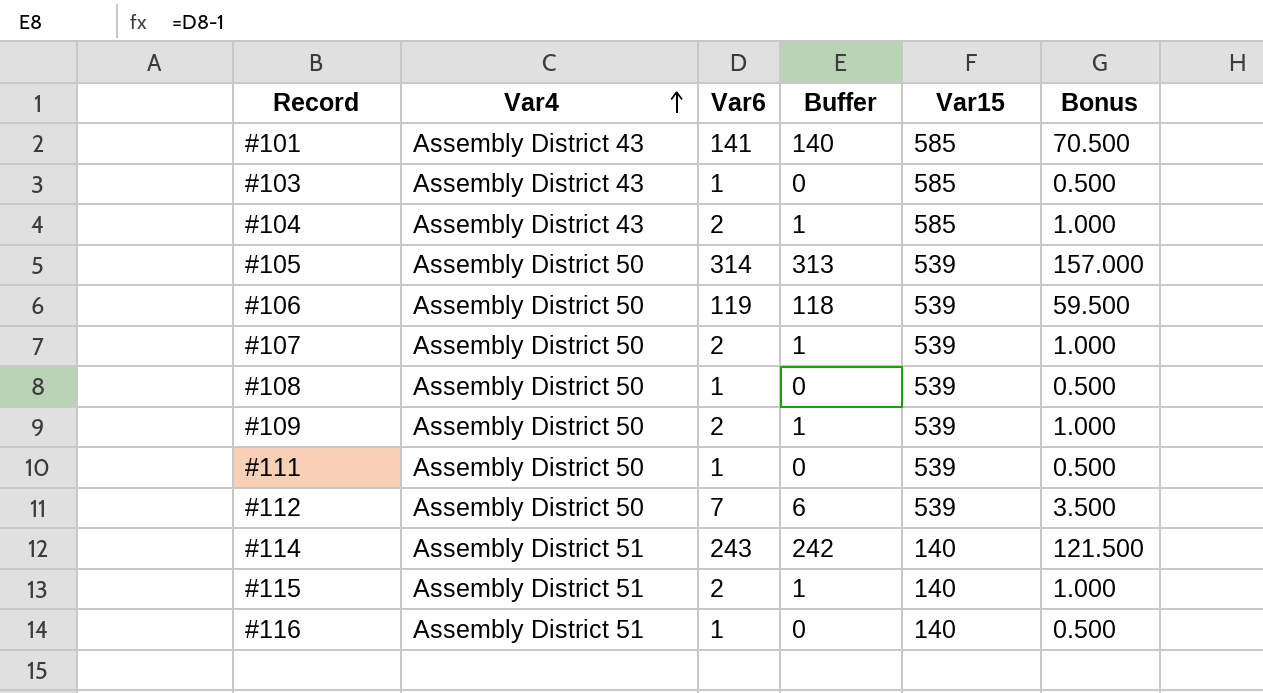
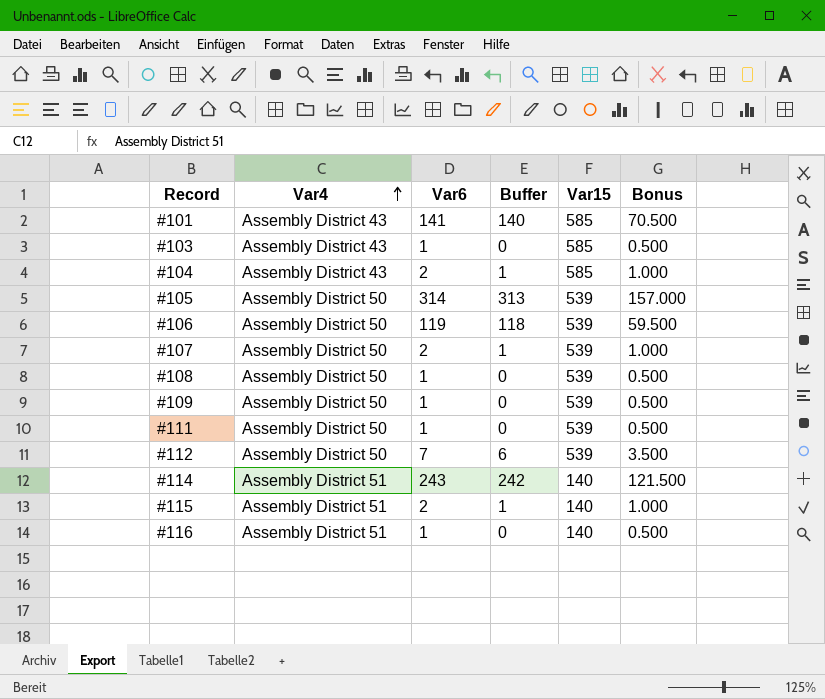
#109 | Var6: 2 -> 1
#109 | Buffer: 1 -> 0
#109 | Bonus: 1.000 -> 0.500

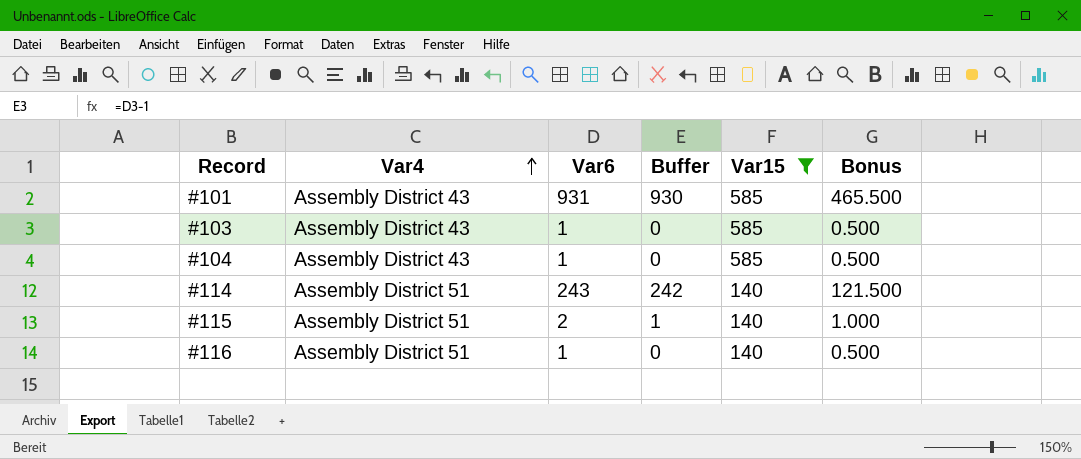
filter: none -> Var15 != 539
#101 | Var6: 141 -> 931
#101 | Buffer: 140 -> 930
#101 | Bonus: 70.500 -> 465.500
#104 | Var6: 2 -> 1
#104 | Buffer: 1 -> 0
#104 | Bonus: 1.000 -> 0.500

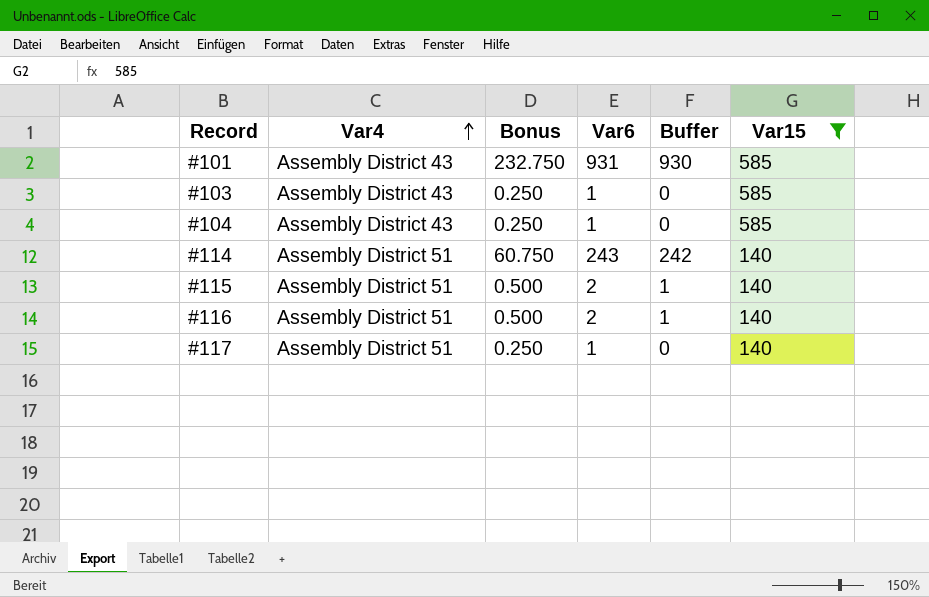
column Bonus | formula: [Var6] * 0.5 -> [Var6] * 0.25
column Bonus | position: 6 -> 3
#116 | Var6: 1 -> 2
#116 | Buffer: 0 -> 1
row #117: none -> Assembly District 51 | 0.250 | 1 | 0 | 140

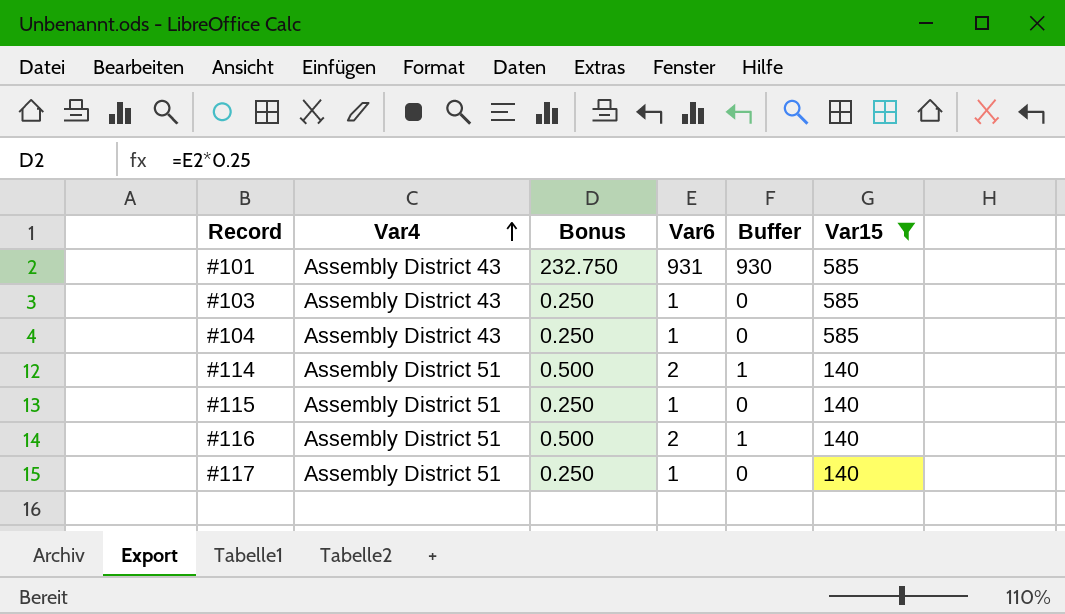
#114 | Bonus: 60.750 -> 0.500
#114 | Var6: 243 -> 2
#114 | Buffer: 242 -> 1
#115 | Bonus: 0.500 -> 0.250
#115 | Var6: 2 -> 1
#115 | Buffer: 1 -> 0

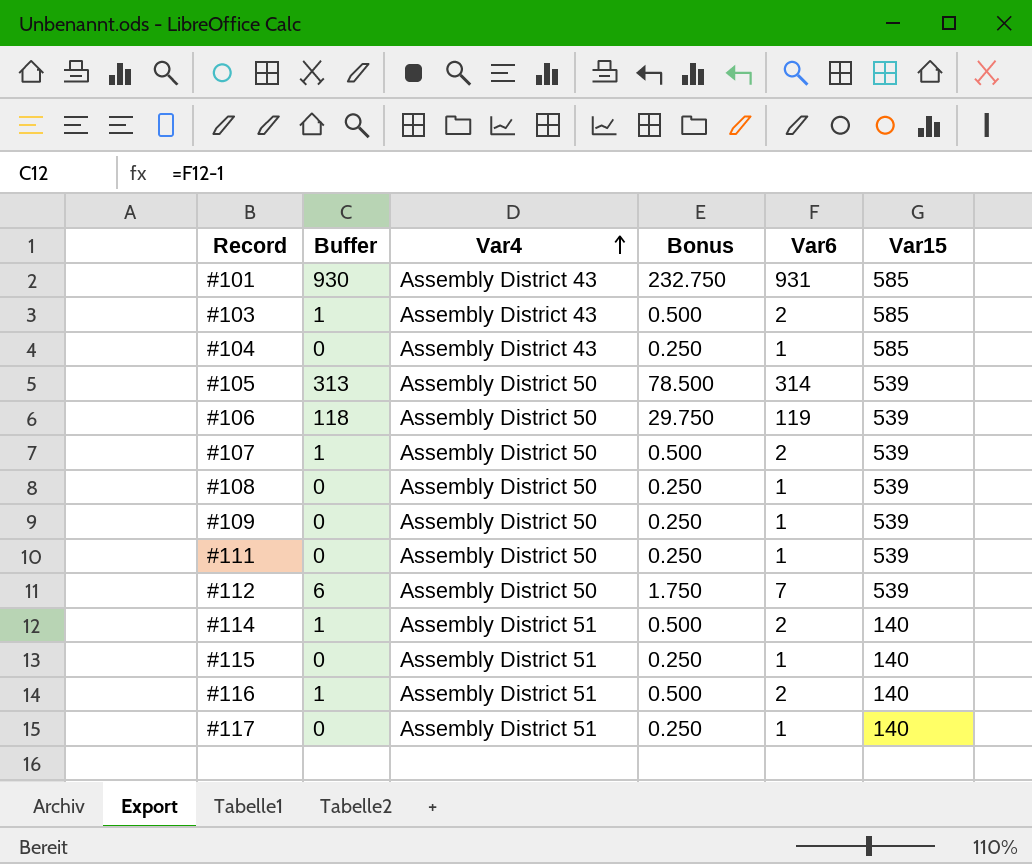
filter: Var15 != 539 -> none
column Buffer | position: 5 -> 2
#103 | Buffer: 0 -> 1
#103 | Bonus: 0.250 -> 0.500
#103 | Var6: 1 -> 2

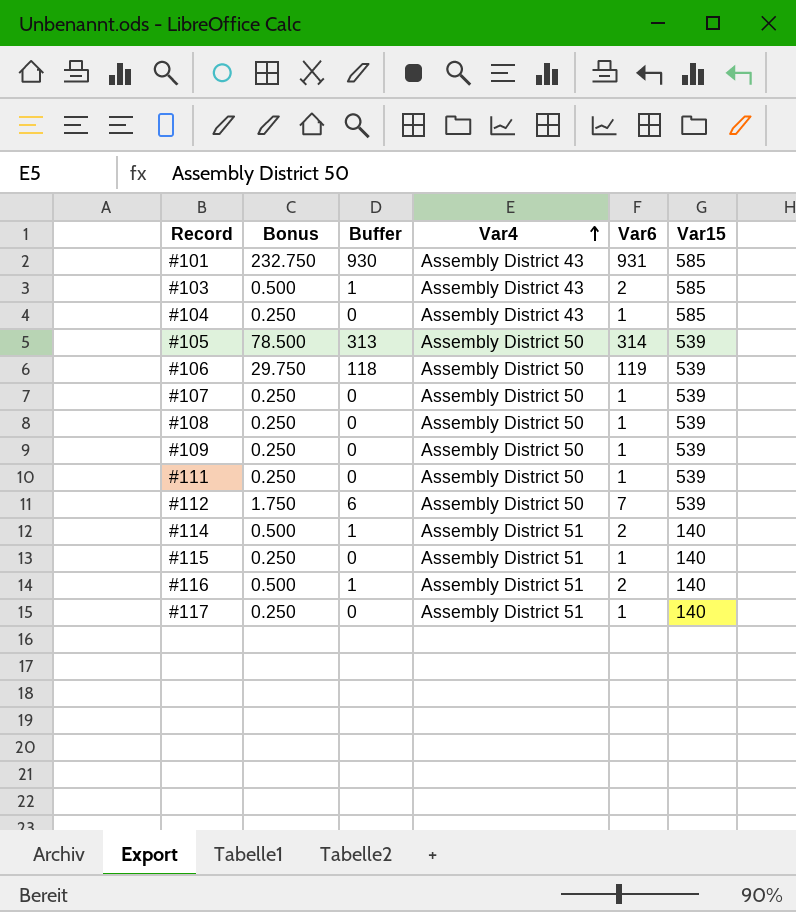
column Bonus | position: 4 -> 2
#107 | Bonus: 0.500 -> 0.250
#107 | Buffer: 1 -> 0
#107 | Var6: 2 -> 1

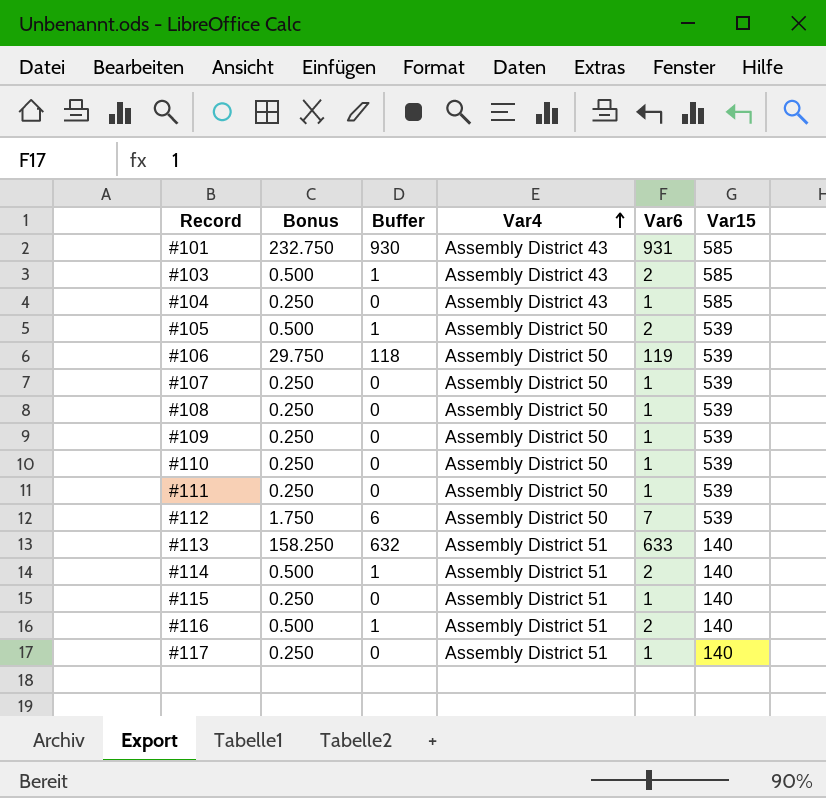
#105 | Bonus: 78.500 -> 0.500
#105 | Buffer: 313 -> 1
#105 | Var6: 314 -> 2
row #110: none -> 0.250 | 0 | Assembly District 50 | 1 | 539
row #113: none -> 158.250 | 632 | Assembly District 51 | 633 | 140

